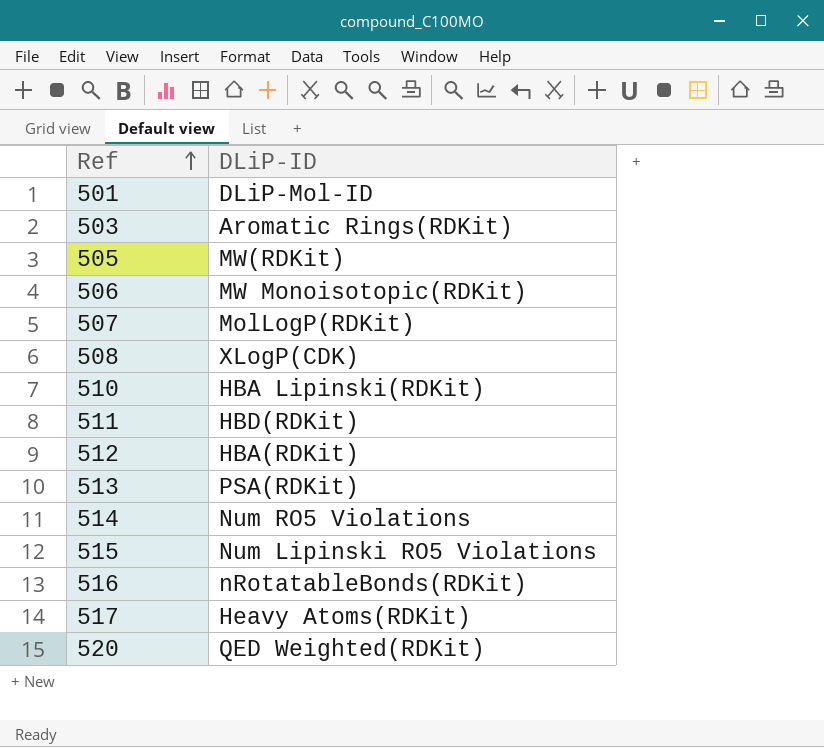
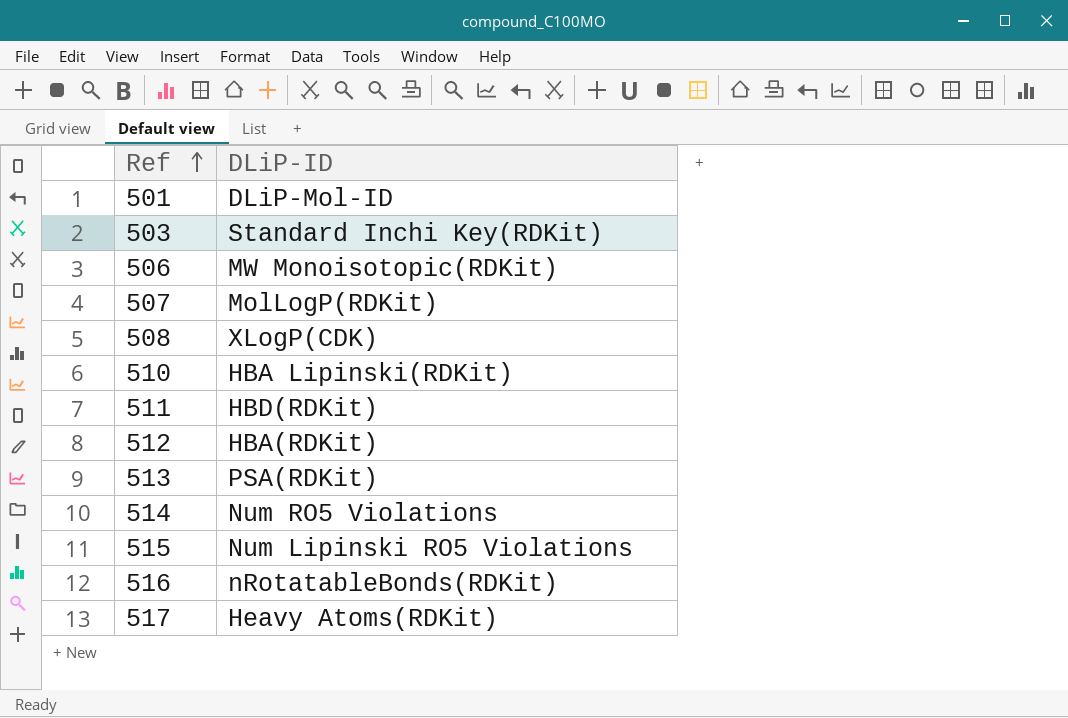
row 505: MW(RDKit) -> none
row 520: QED Weighted(RDKit) -> none
503 | DLiP-ID: Aromatic Rings(RDKit) -> Standard Inchi Key(RDKit)

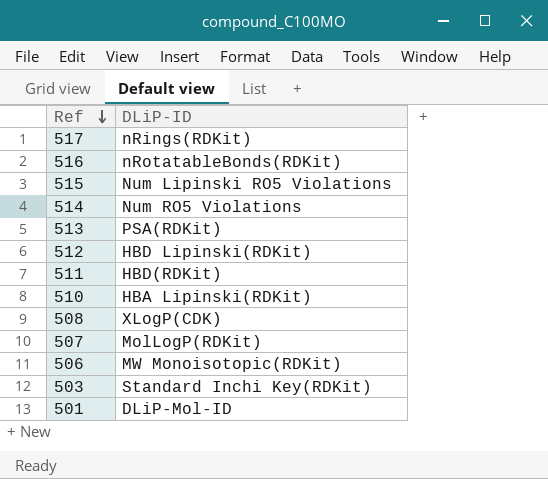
row order: Ref ascending -> Ref descending
517 | DLiP-ID: Heavy Atoms(RDKit) -> nRings(RDKit)
512 | DLiP-ID: HBA(RDKit) -> HBD Lipinski(RDKit)

